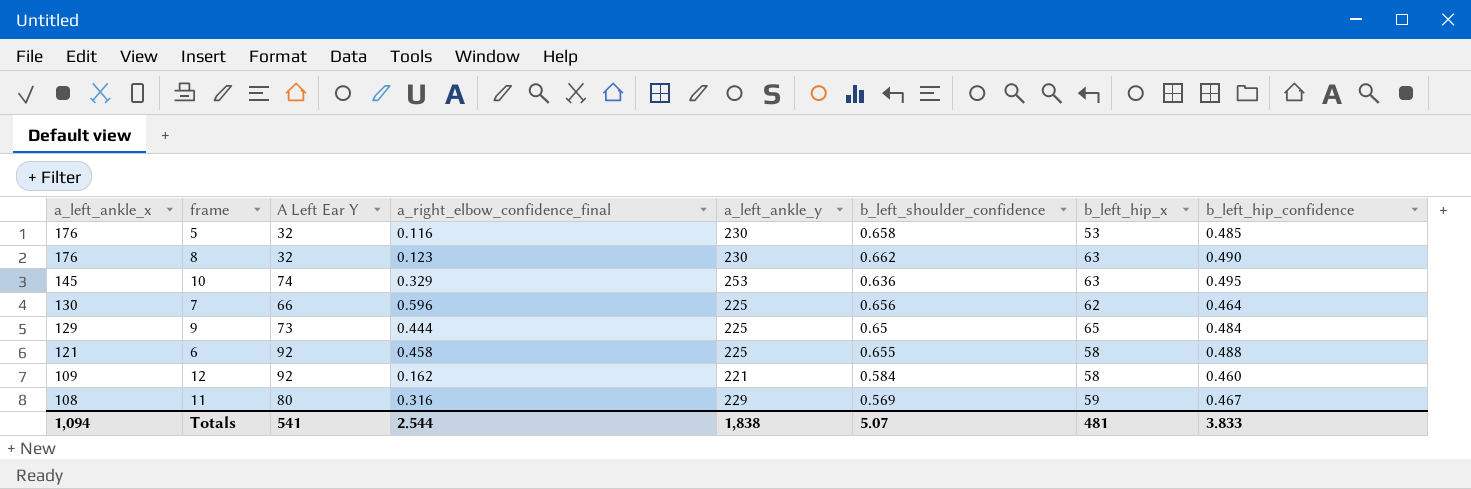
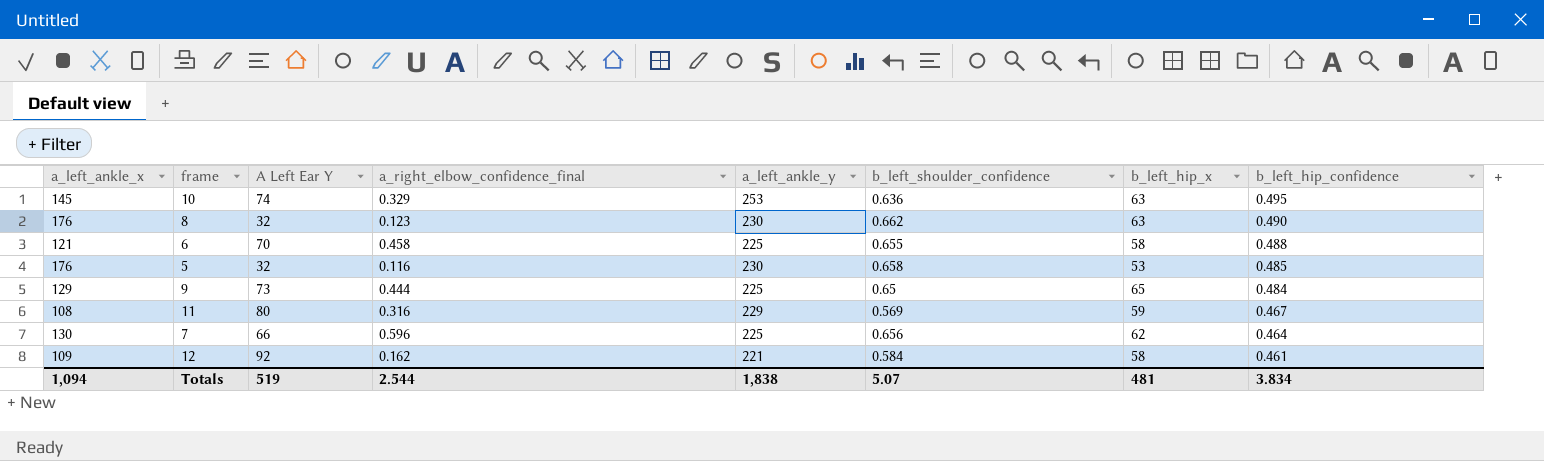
row order: a_left_ankle_x descending -> b_left_hip_confidence descending
6 | A Left Ear Y: 92 -> 70
12 | b_left_hip_confidence: 0.460 -> 0.461
Totals | A Left Ear Y: 541 -> 519
Totals | b_left_hip_confidence: 3.833 -> 3.834

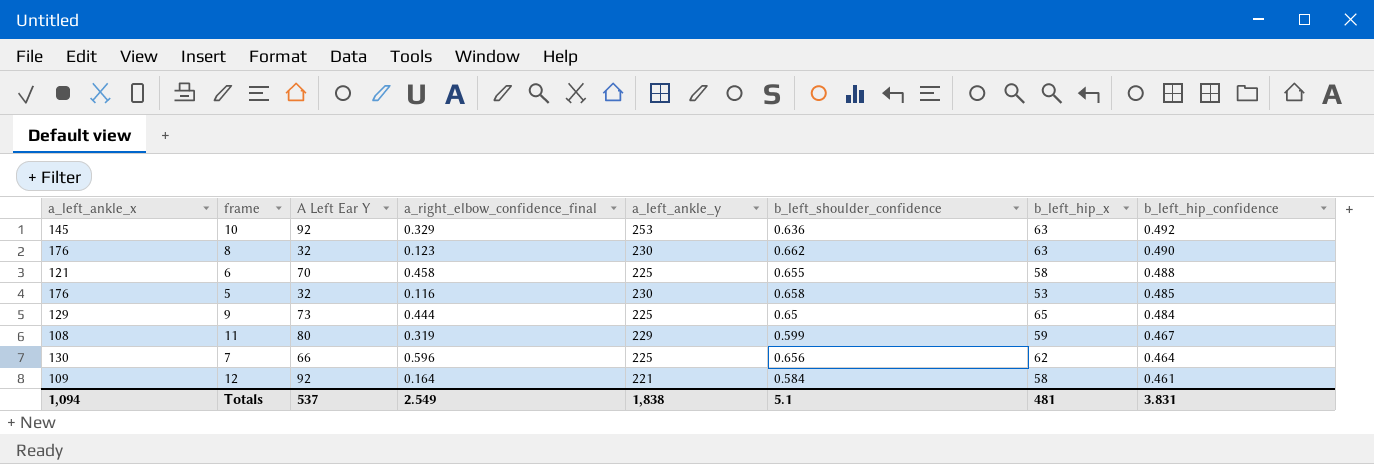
10 | A Left Ear Y: 74 -> 92
10 | b_left_hip_confidence: 0.495 -> 0.492
11 | a_right_elbow_confidence_final: 0.316 -> 0.319
11 | b_left_shoulder_confidence: 0.569 -> 0.599
12 | a_right_elbow_confidence_final: 0.162 -> 0.164
Totals | A Left Ear Y: 519 -> 537
Totals | a_right_elbow_confidence_final: 2.544 -> 2.549
Totals | b_left_shoulder_confidence: 5.07 -> 5.1
Totals | b_left_hip_confidence: 3.834 -> 3.831

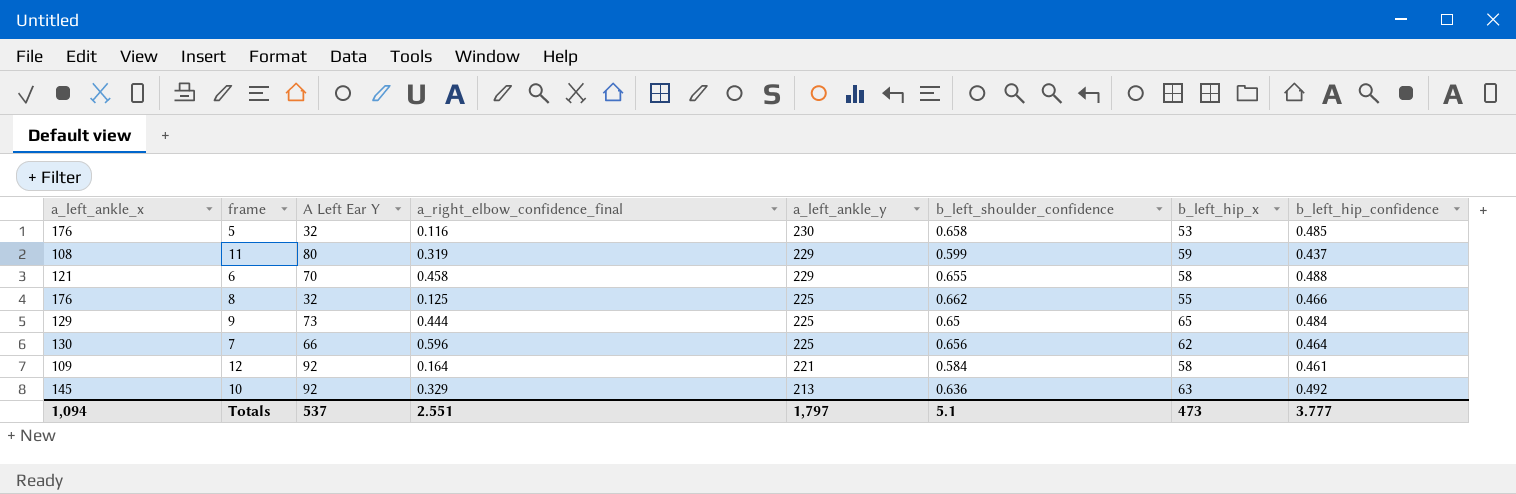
row order: b_left_hip_confidence descending -> a_left_ankle_y descending
11 | b_left_hip_confidence: 0.467 -> 0.437
6 | a_left_ankle_y: 225 -> 229
8 | a_right_elbow_confidence_final: 0.123 -> 0.125
8 | a_left_ankle_y: 230 -> 225
8 | b_left_hip_x: 63 -> 55
8 | b_left_hip_confidence: 0.490 -> 0.466
10 | a_left_ankle_y: 253 -> 213
Totals | a_right_elbow_confidence_final: 2.549 -> 2.551
Totals | a_left_ankle_y: 1,838 -> 1,797
Totals | b_left_hip_x: 481 -> 473
Totals | b_left_hip_confidence: 3.831 -> 3.777

